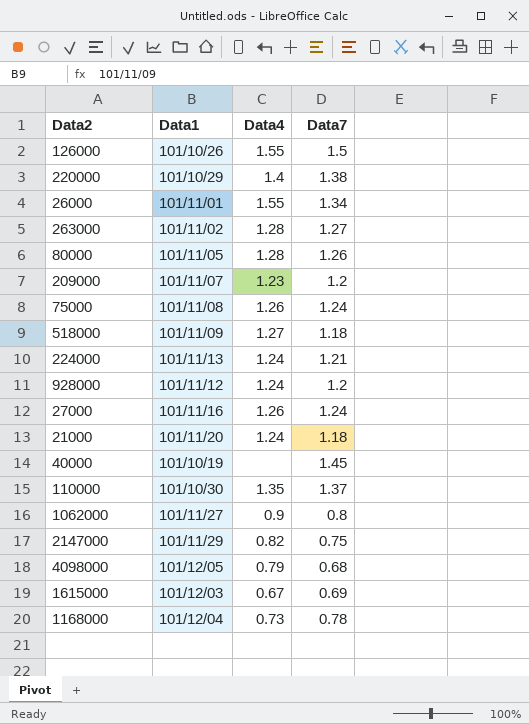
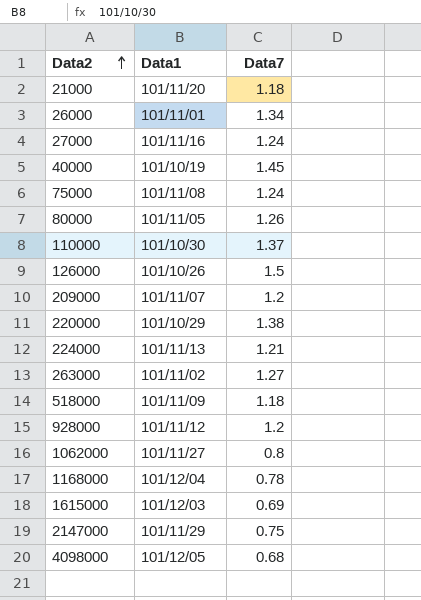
row order: none -> Data2 ascending
column Data4 | position: 3 -> none

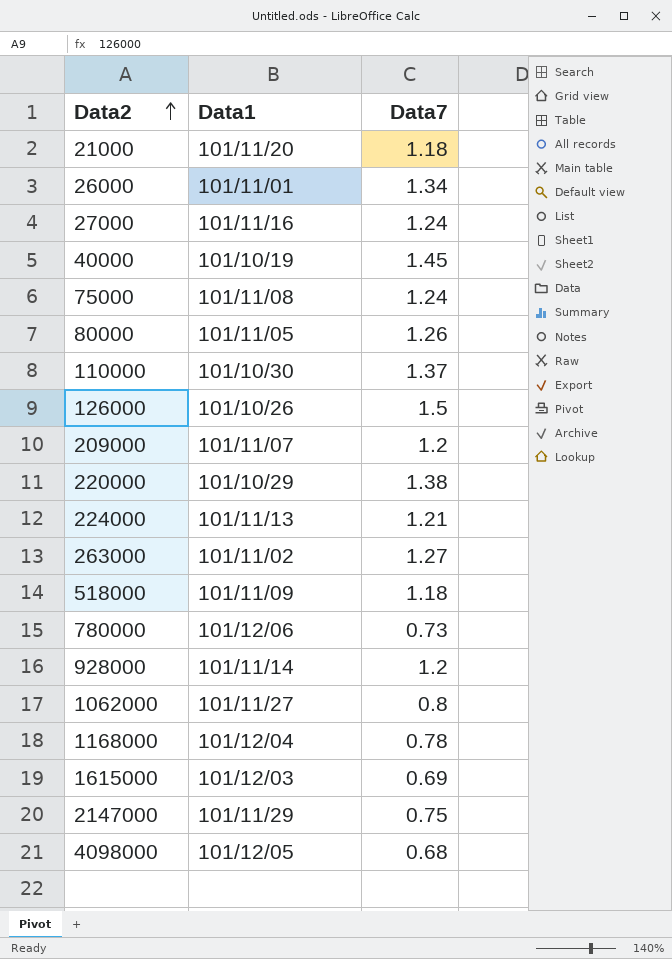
row 780000: none -> 101/12/06 | 0.73
928000 | Data1: 101/11/12 -> 101/11/14

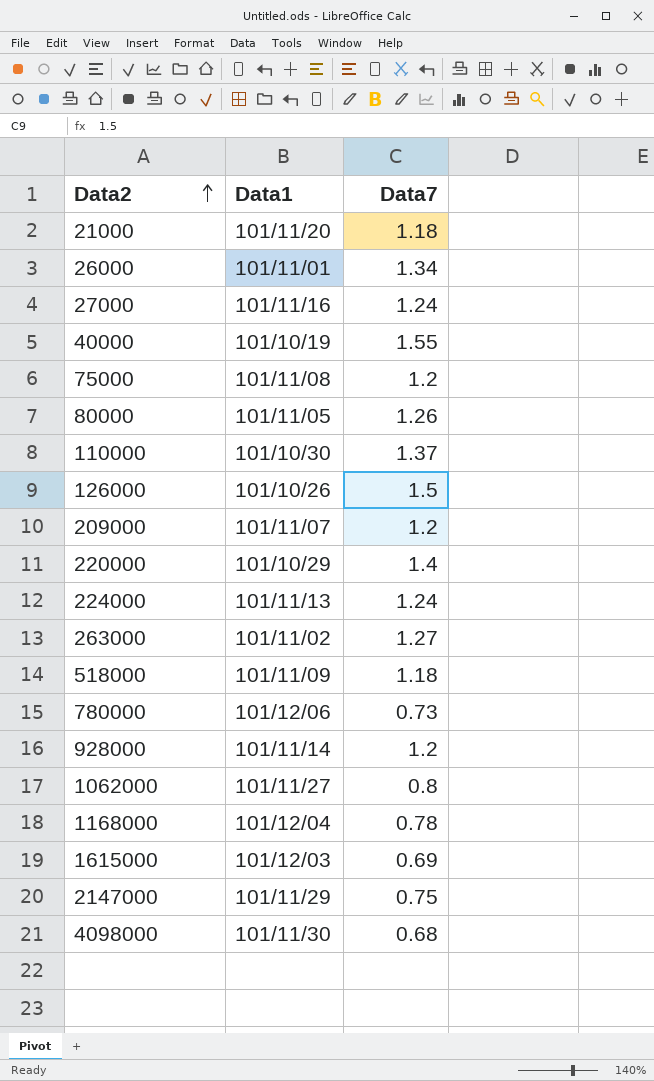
40000 | Data7: 1.45 -> 1.55
75000 | Data7: 1.24 -> 1.2
220000 | Data7: 1.38 -> 1.4
224000 | Data7: 1.21 -> 1.24
4098000 | Data1: 101/12/05 -> 101/11/30

